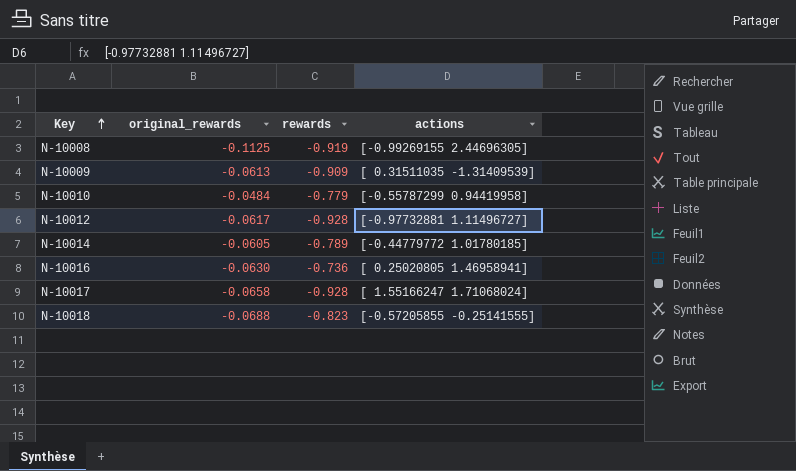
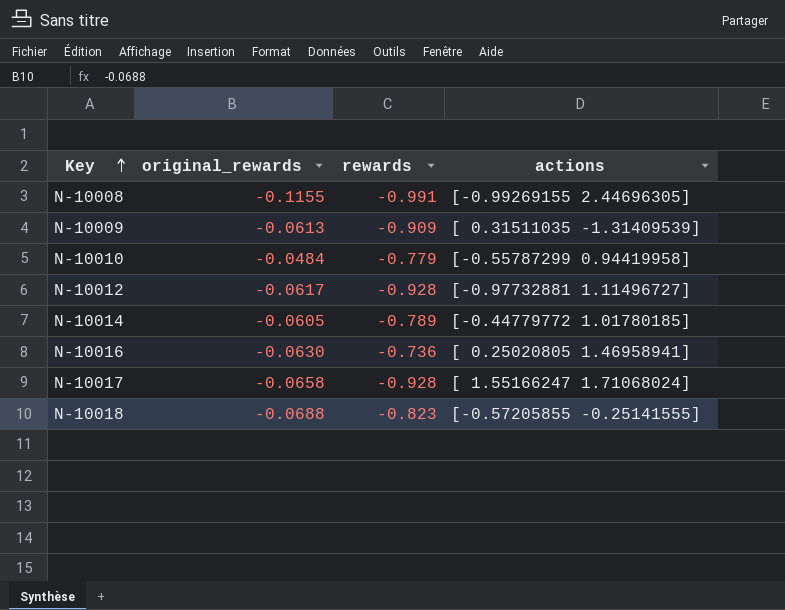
N-10008 | original_rewards: -0.1125 -> -0.1155
N-10008 | rewards: -0.919 -> -0.991

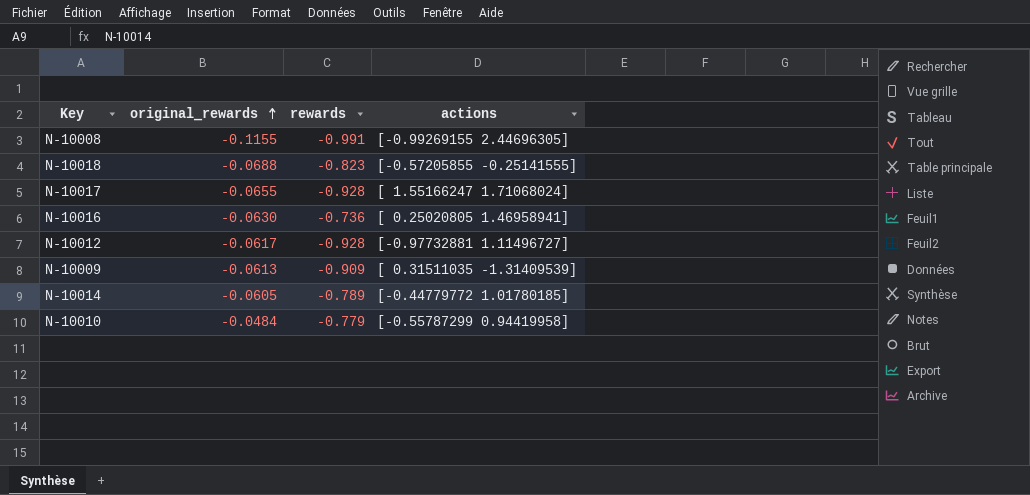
row order: Key ascending -> original_rewards ascending
N-10017 | original_rewards: -0.0658 -> -0.0655

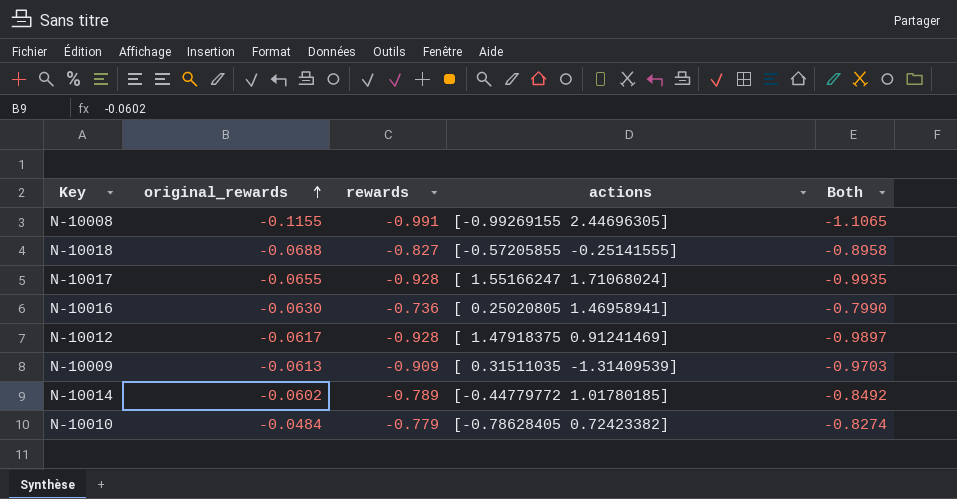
column Both | formula: none -> [original_rewards] + [rewards]
N-10018 | rewards: -0.823 -> -0.827
N-10012 | actions: [-0.97732881 1.11496727] -> [ 1.47918375 0.91241469]
N-10014 | original_rewards: -0.0605 -> -0.0602
N-10010 | actions: [-0.55787299 0.94419958] -> [-0.78628405 0.72423382]

